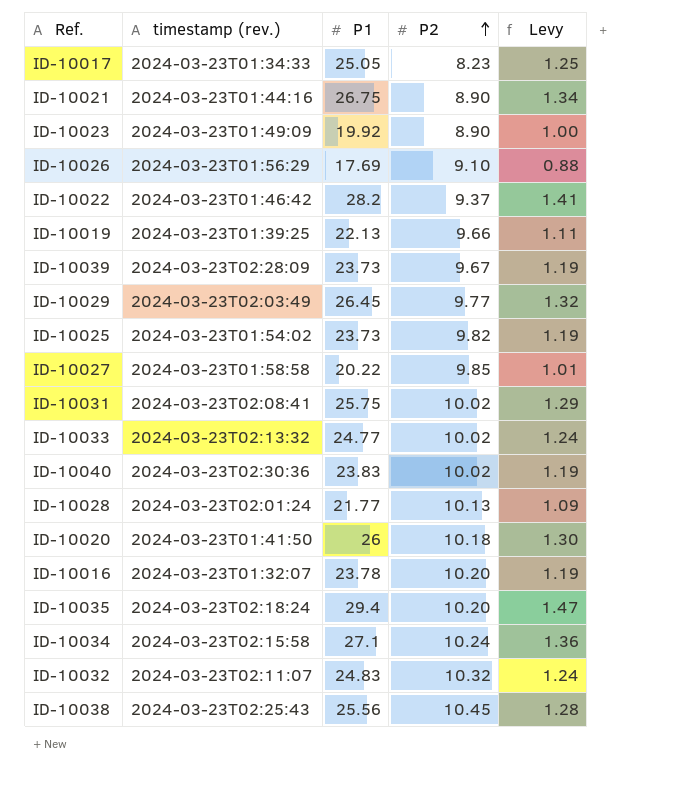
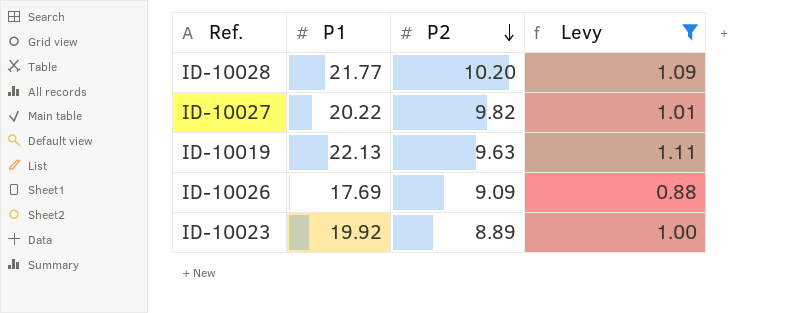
filter: none -> Levy <= 1.11
row order: P2 ascending -> P2 descending
column timestamp (rev.) | position: 2 -> none
ID-10028 | P2: 10.13 -> 10.20
ID-10027 | P2: 9.85 -> 9.82
ID-10019 | P2: 9.66 -> 9.63
ID-10026 | P2: 9.10 -> 9.09
ID-10023 | P2: 8.90 -> 8.89

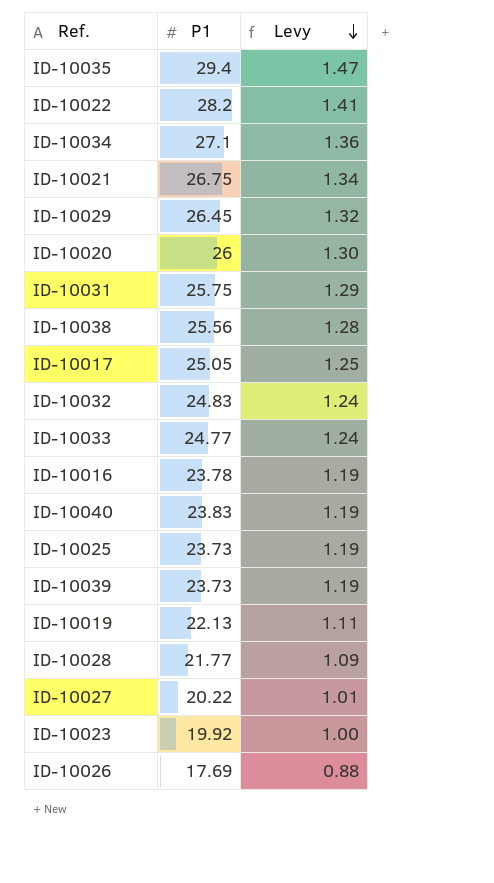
filter: Levy <= 1.11 -> none
row order: P2 descending -> Levy descending
column P2 | position: 3 -> none

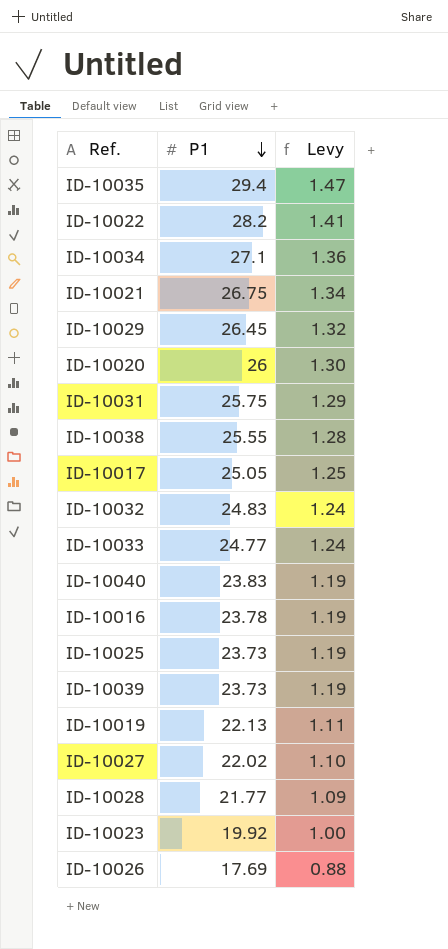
row order: Levy descending -> P1 descending
ID-10038 | P1: 25.56 -> 25.55
ID-10027 | P1: 20.22 -> 22.02
ID-10027 | Levy: 1.01 -> 1.10

